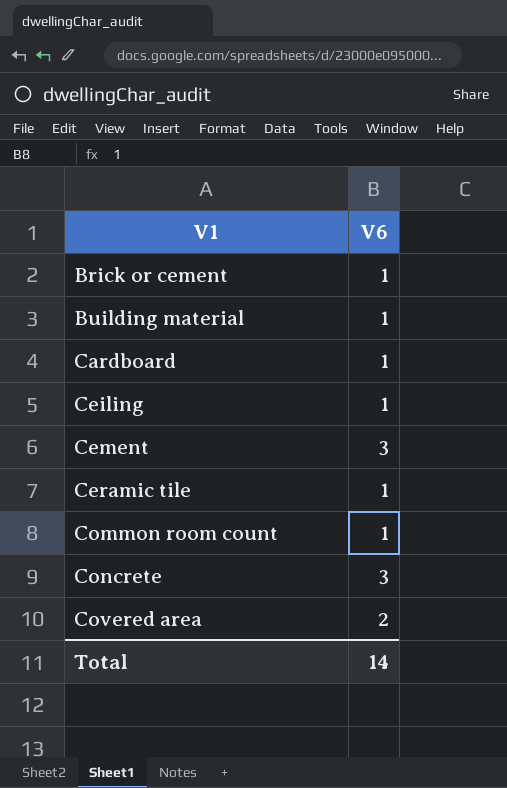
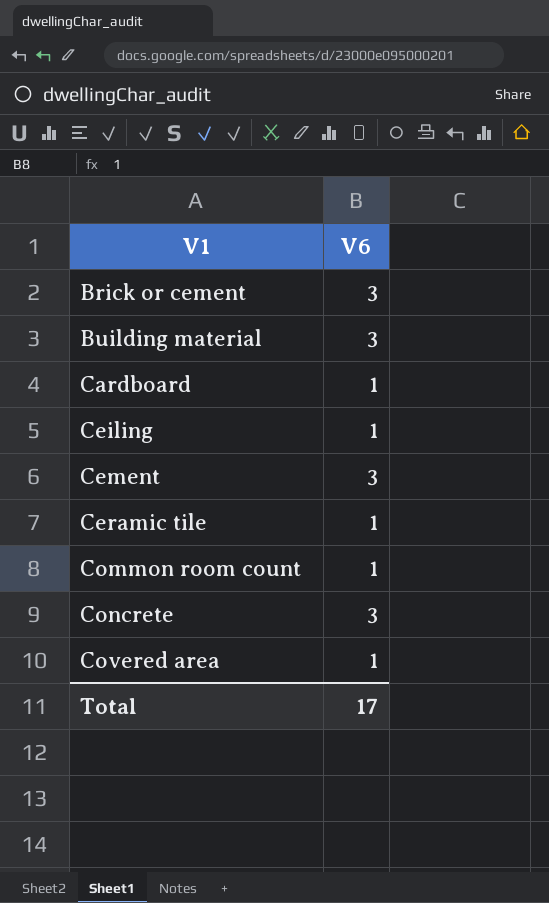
Brick or cement | V6: 1 -> 3
Building material | V6: 1 -> 3
Covered area | V6: 2 -> 1
Total | V6: 14 -> 17

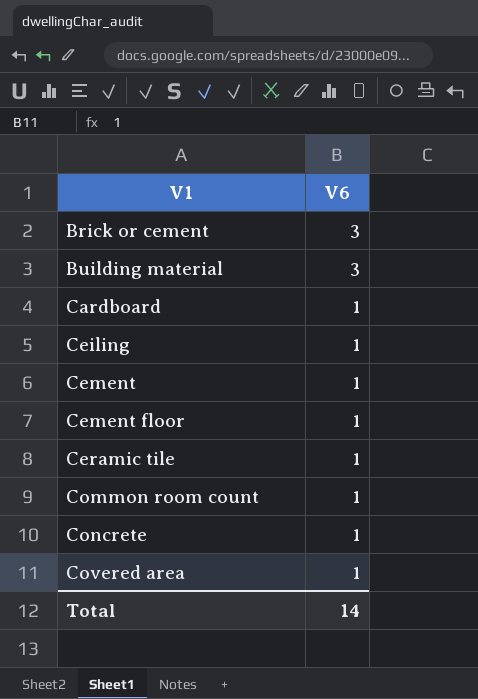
Cement | V6: 3 -> 1
row Cement floor: none -> 1
Concrete | V6: 3 -> 1
Total | V6: 17 -> 14

